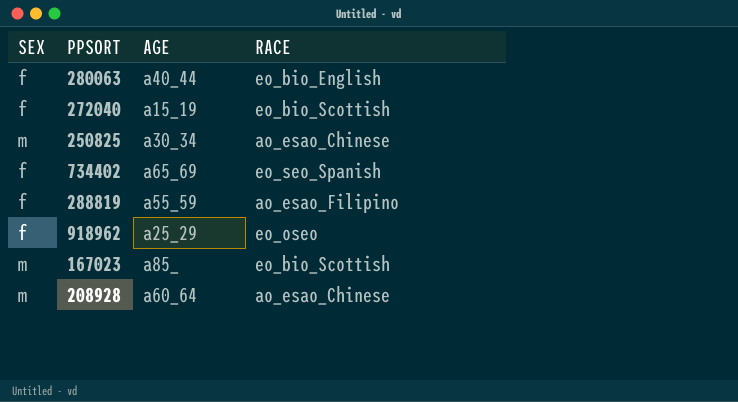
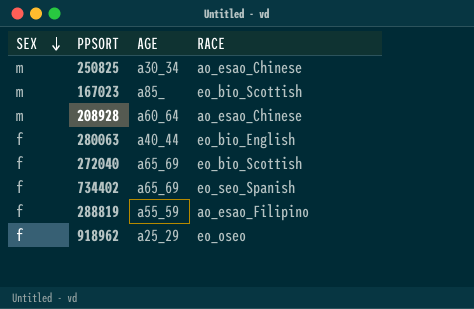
row order: none -> SEX descending
272040 | AGE: a15_19 -> a65_69

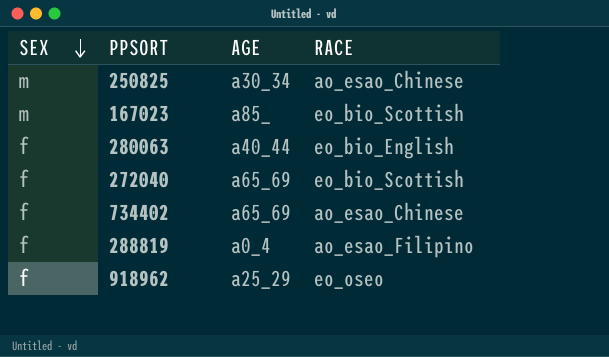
row 208928: m | a60_64 | ao_esao_Chinese -> none
734402 | RACE: eo_seo_Spanish -> ao_esao_Chinese
288819 | AGE: a55_59 -> a0_4

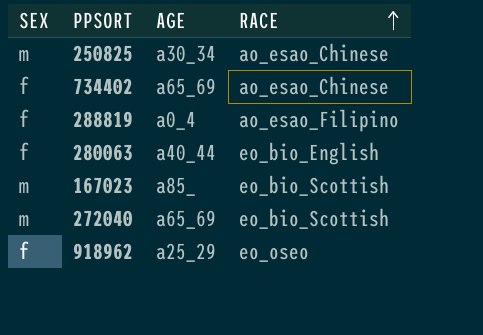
row order: SEX descending -> RACE ascending
272040 | SEX: f -> m

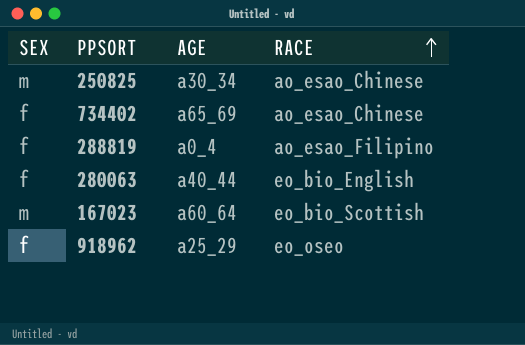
row 272040: m | a65_69 | eo_bio_Scottish -> none
167023 | AGE: a85_ -> a60_64

